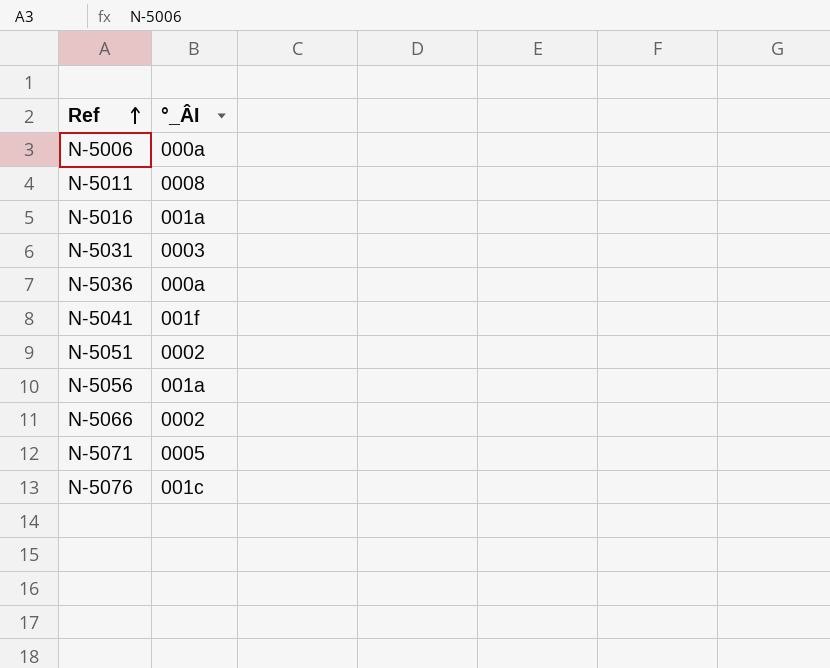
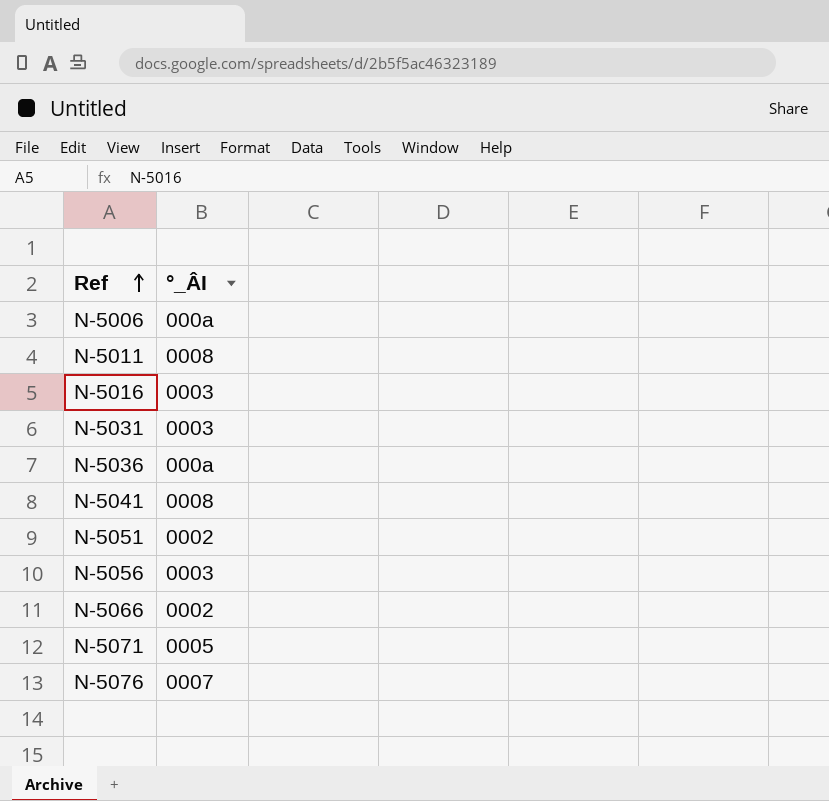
N-5016 | °_ÂI: 001a -> 0003
N-5041 | °_ÂI: 001f -> 0008
N-5056 | °_ÂI: 001a -> 0003
N-5076 | °_ÂI: 001c -> 0007

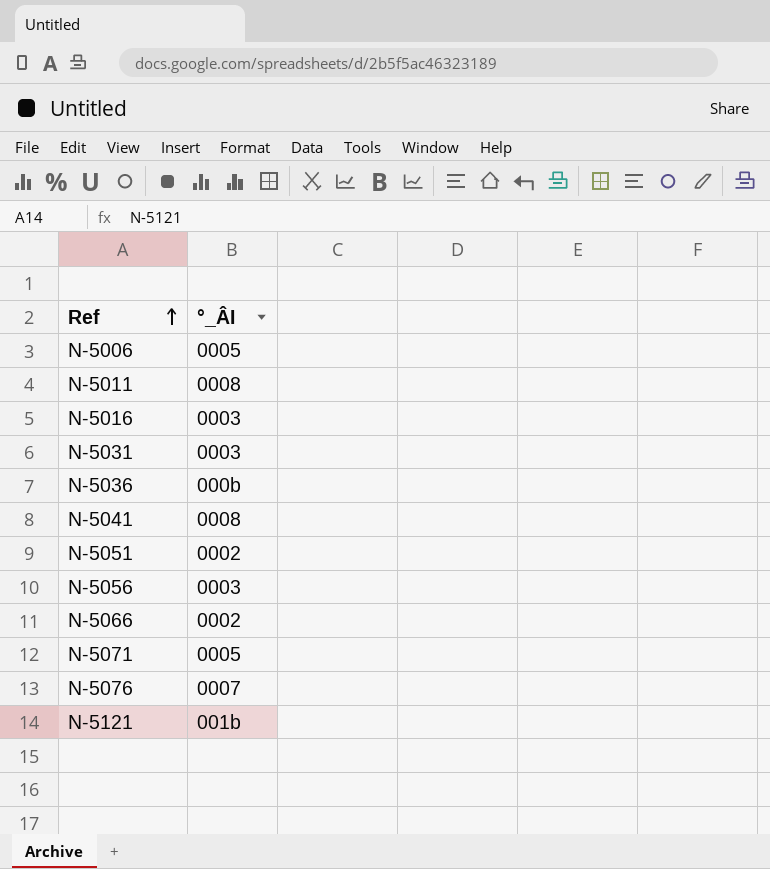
N-5006 | °_ÂI: 000a -> 0005
N-5036 | °_ÂI: 000a -> 000b
row N-5121: none -> 001b

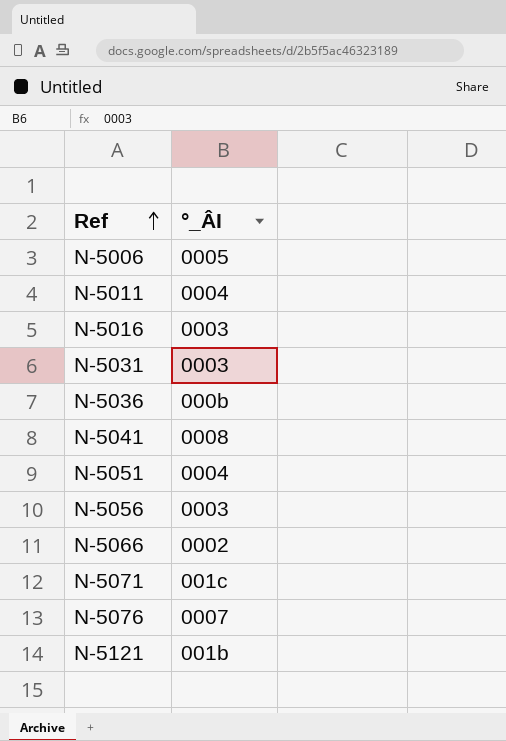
N-5011 | °_ÂI: 0008 -> 0004
N-5051 | °_ÂI: 0002 -> 0004
N-5071 | °_ÂI: 0005 -> 001c

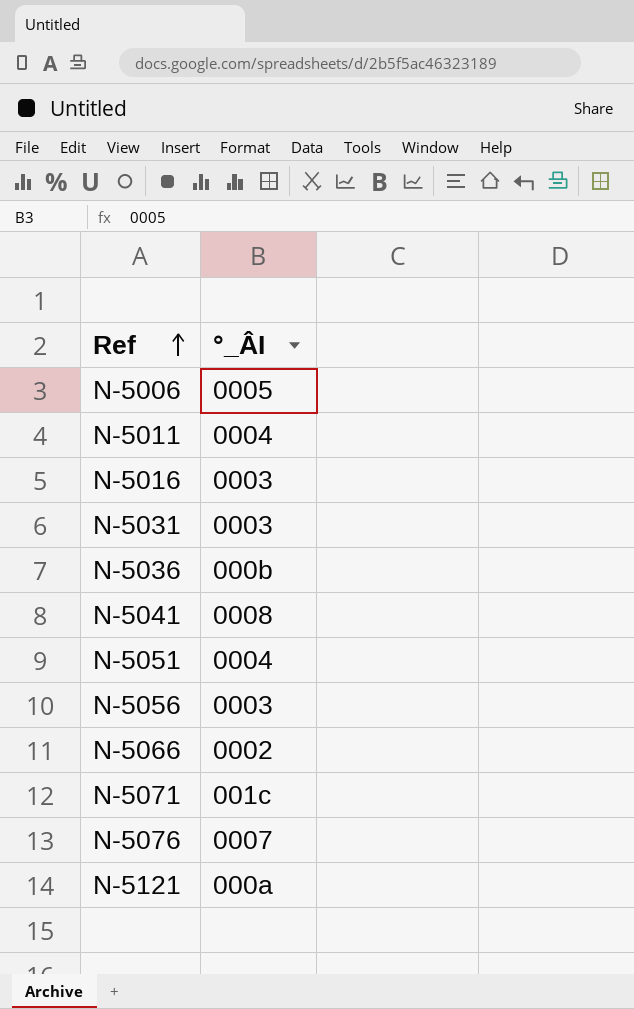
N-5121 | °_ÂI: 001b -> 000a

